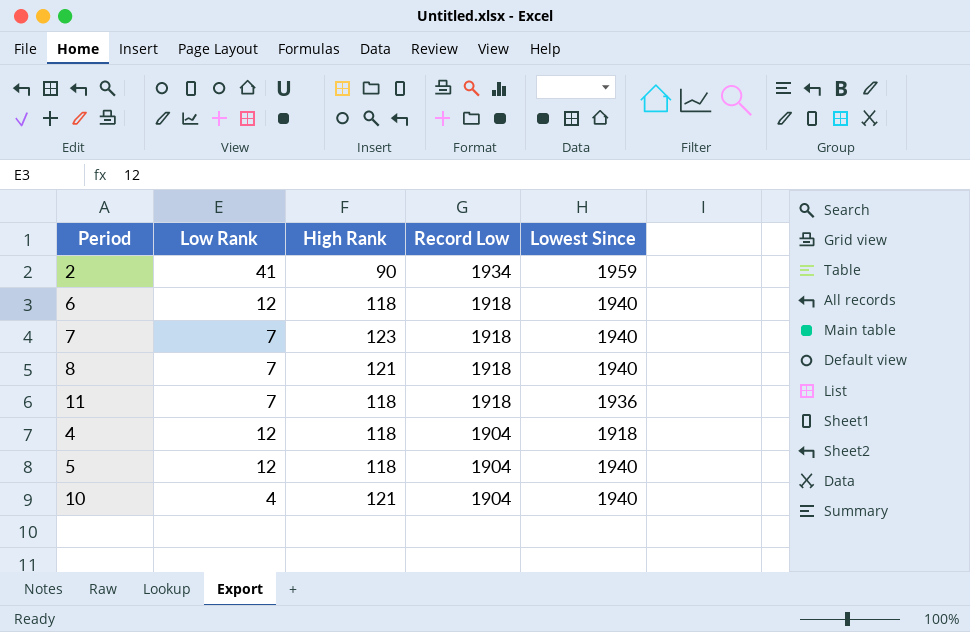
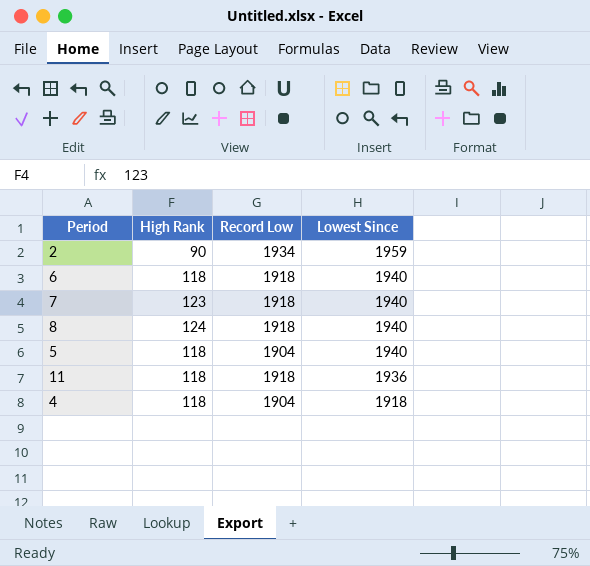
row order: Record Low descending -> Lowest Since descending
column Low Rank | position: 2 -> none
row 10: 4 | 121 | 1904 | 1940 -> none
8 | High Rank: 121 -> 124

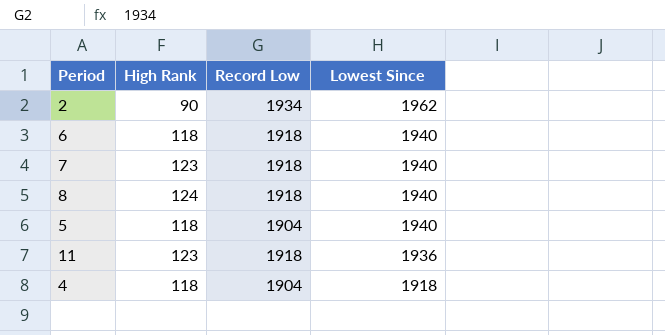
2 | Lowest Since: 1959 -> 1962
11 | High Rank: 118 -> 123

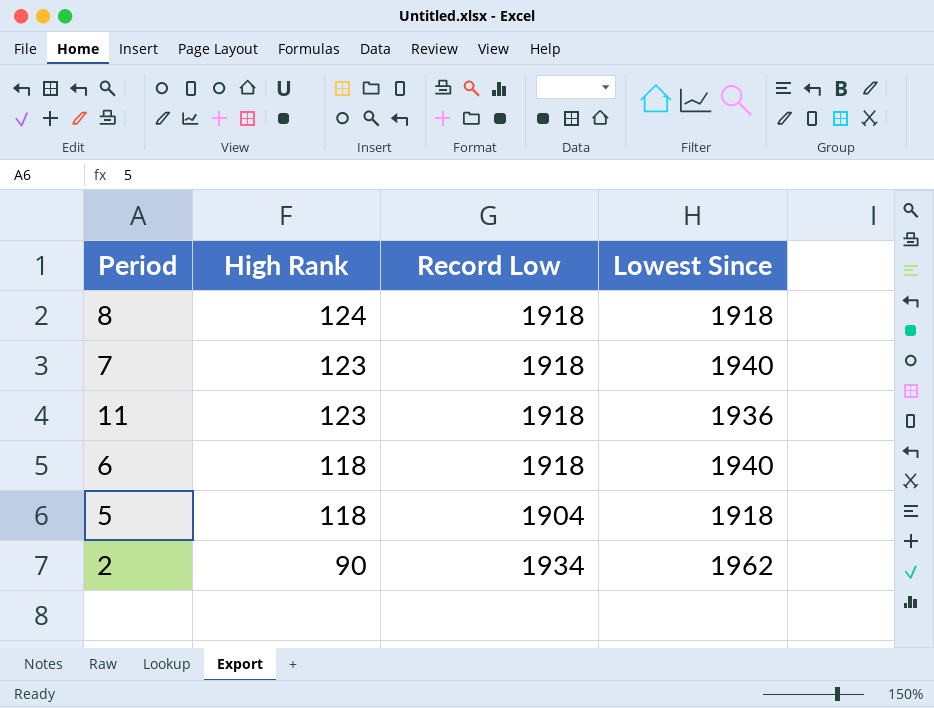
row order: Lowest Since descending -> High Rank descending
row 4: 118 | 1904 | 1918 -> none
8 | Lowest Since: 1940 -> 1918
5 | Lowest Since: 1940 -> 1918

